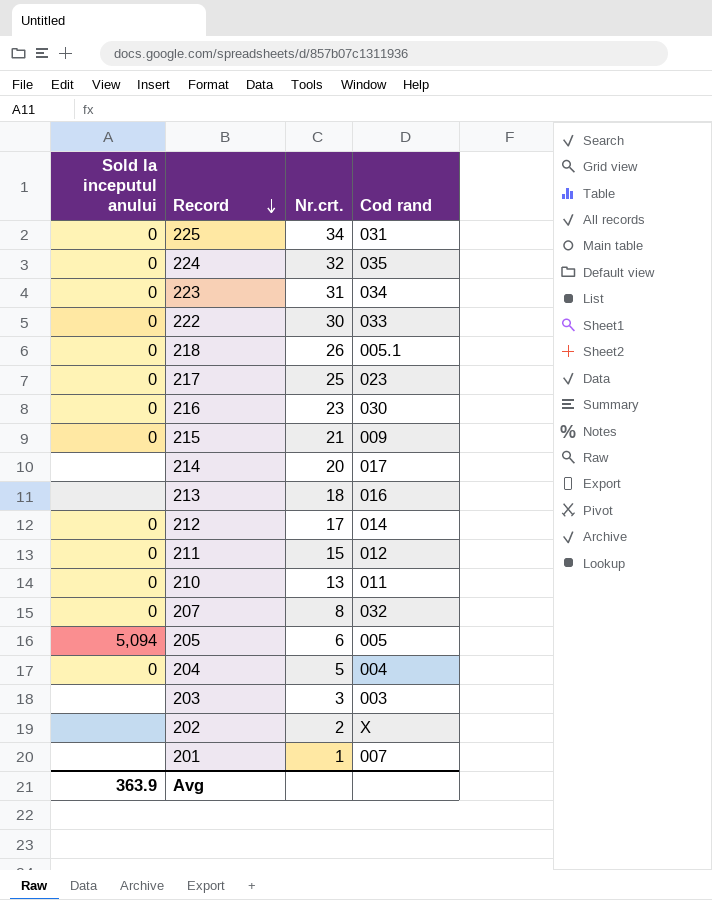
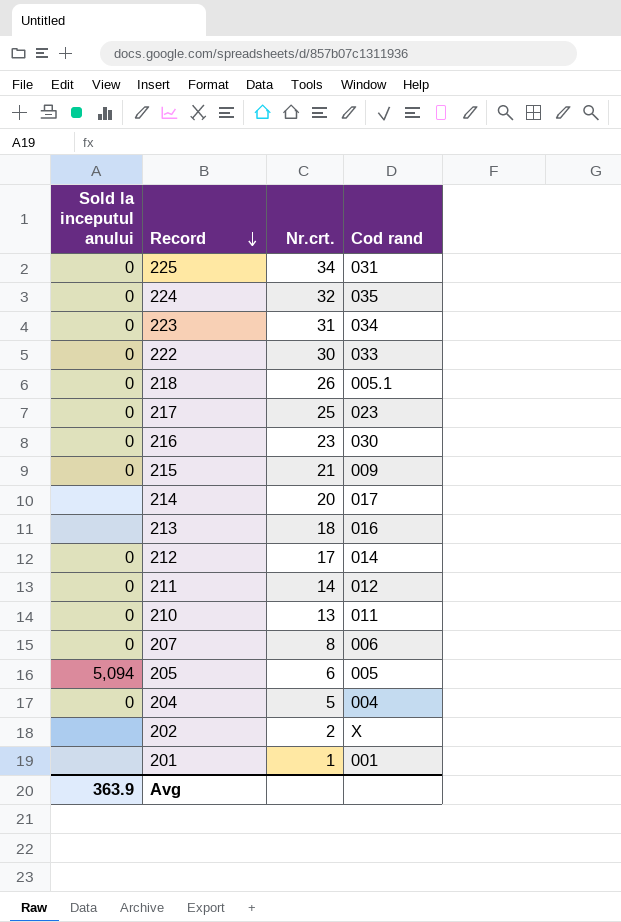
row 203: none | 3 | 003 -> none
211 | Nr.crt.: 15 -> 14
207 | Cod rand: 032 -> 006
201 | Cod rand: 007 -> 001

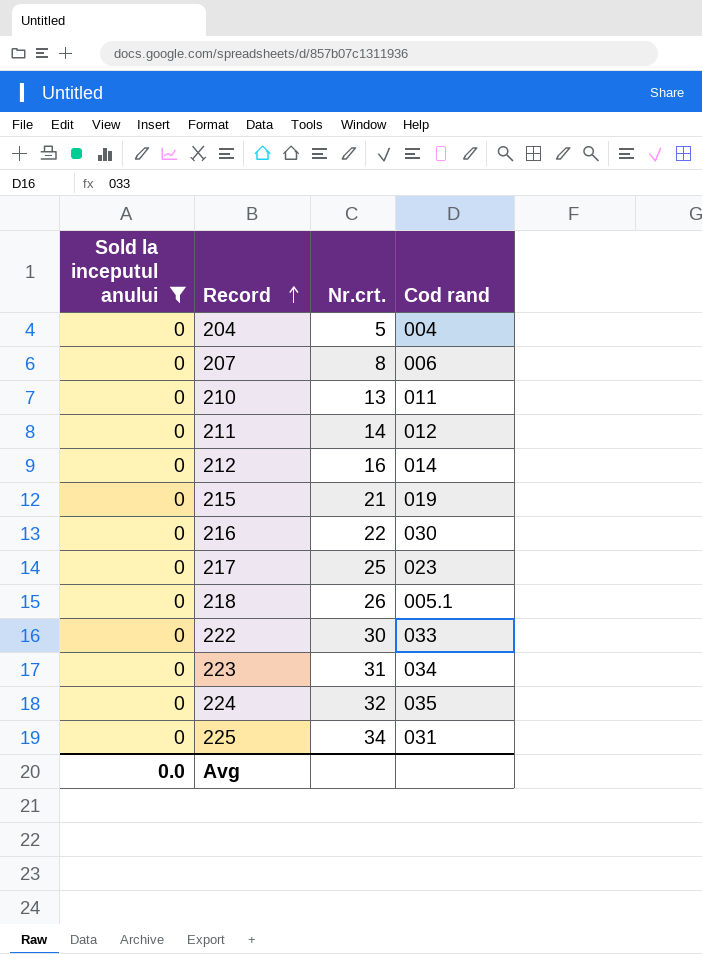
filter: none -> Sold la inceputul anului = 0
row order: Record descending -> Record ascending
212 | Nr.crt.: 17 -> 16
215 | Cod rand: 009 -> 019
216 | Nr.crt.: 23 -> 22
Avg | Sold la inceputul anului: 363.9 -> 0.0

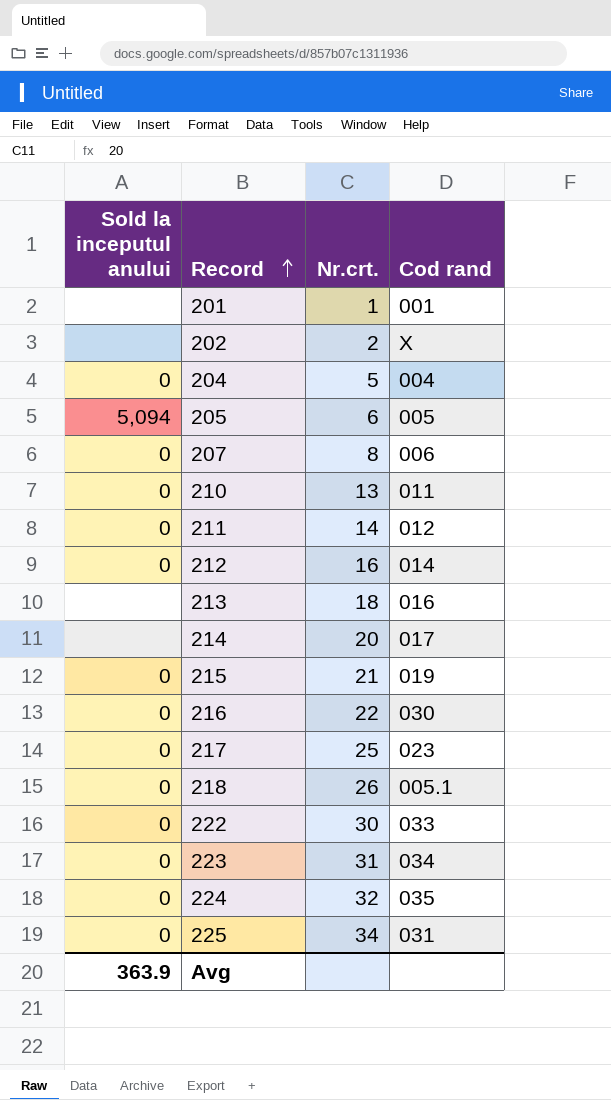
filter: Sold la inceputul anului = 0 -> none
Avg | Sold la inceputul anului: 0.0 -> 363.9

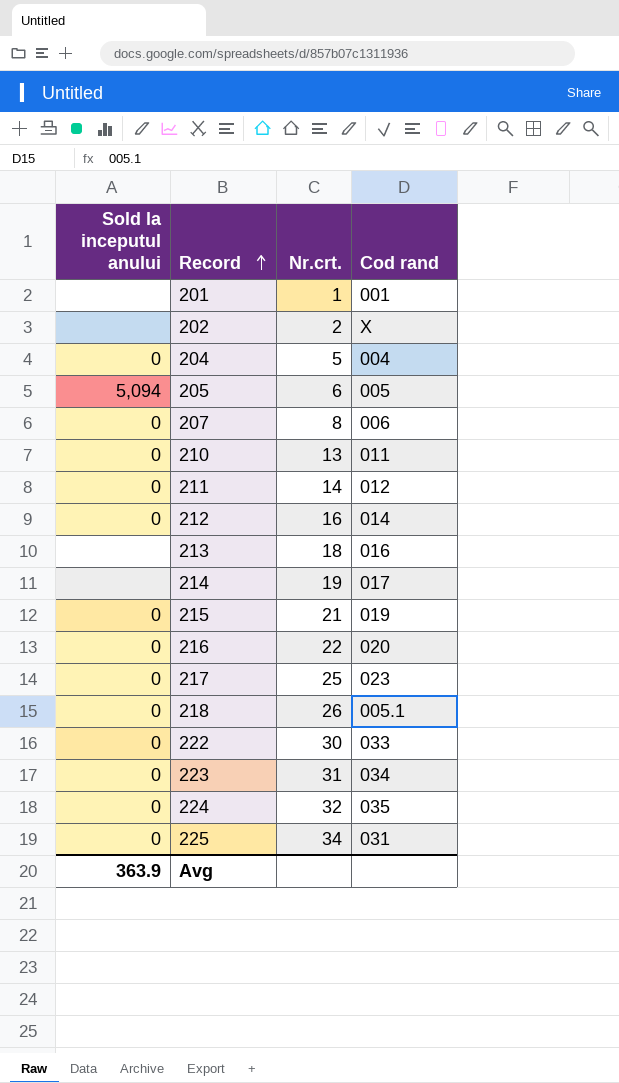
214 | Nr.crt.: 20 -> 19
216 | Cod rand: 030 -> 020

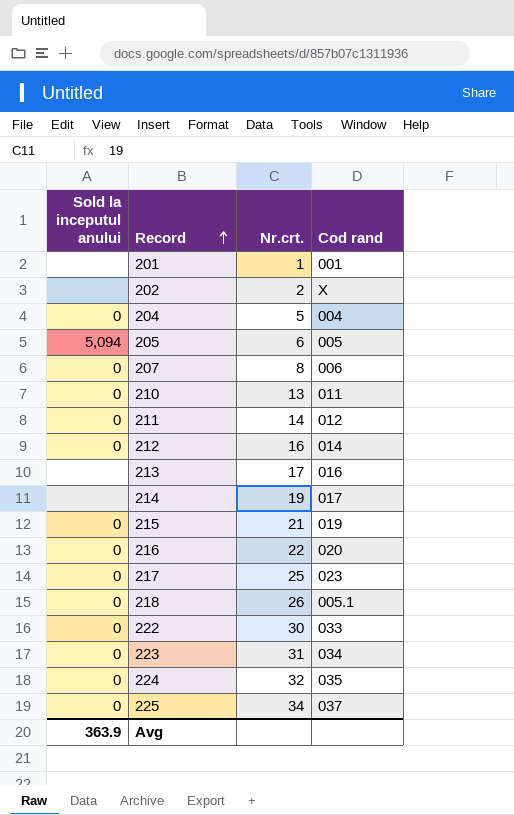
213 | Nr.crt.: 18 -> 17
225 | Cod rand: 031 -> 037

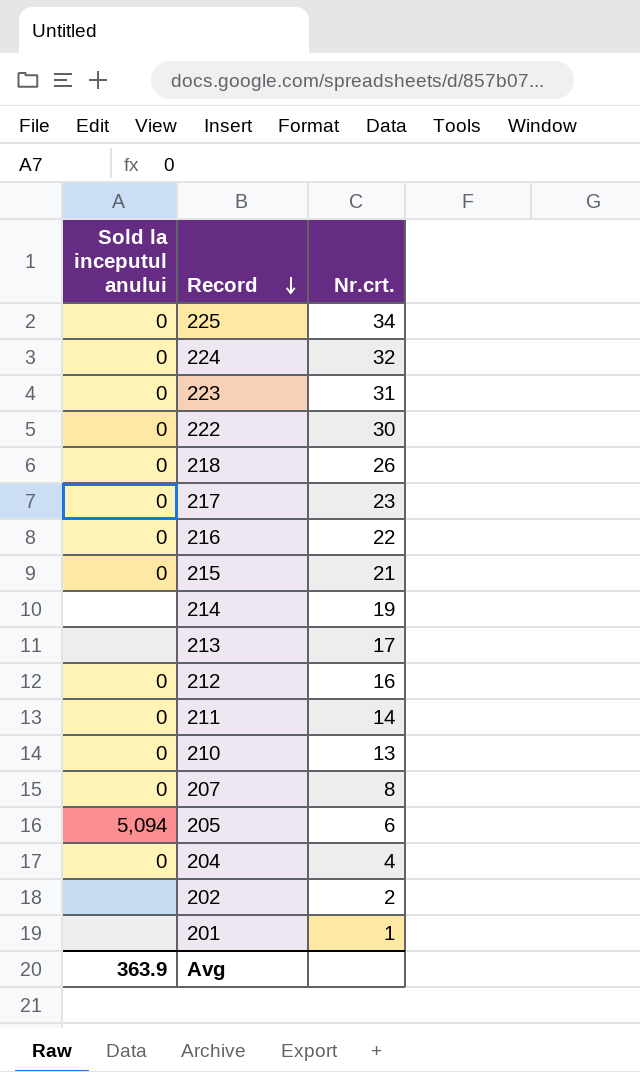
row order: Record ascending -> Record descending
column Cod rand | position: 4 -> none
217 | Nr.crt.: 25 -> 23
204 | Nr.crt.: 5 -> 4

